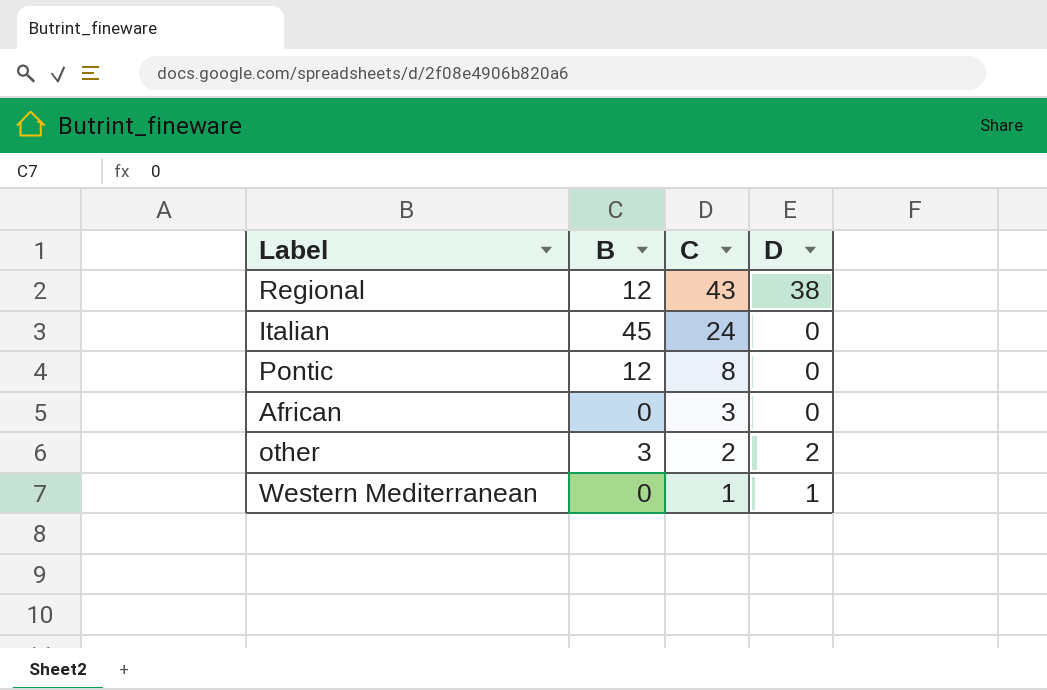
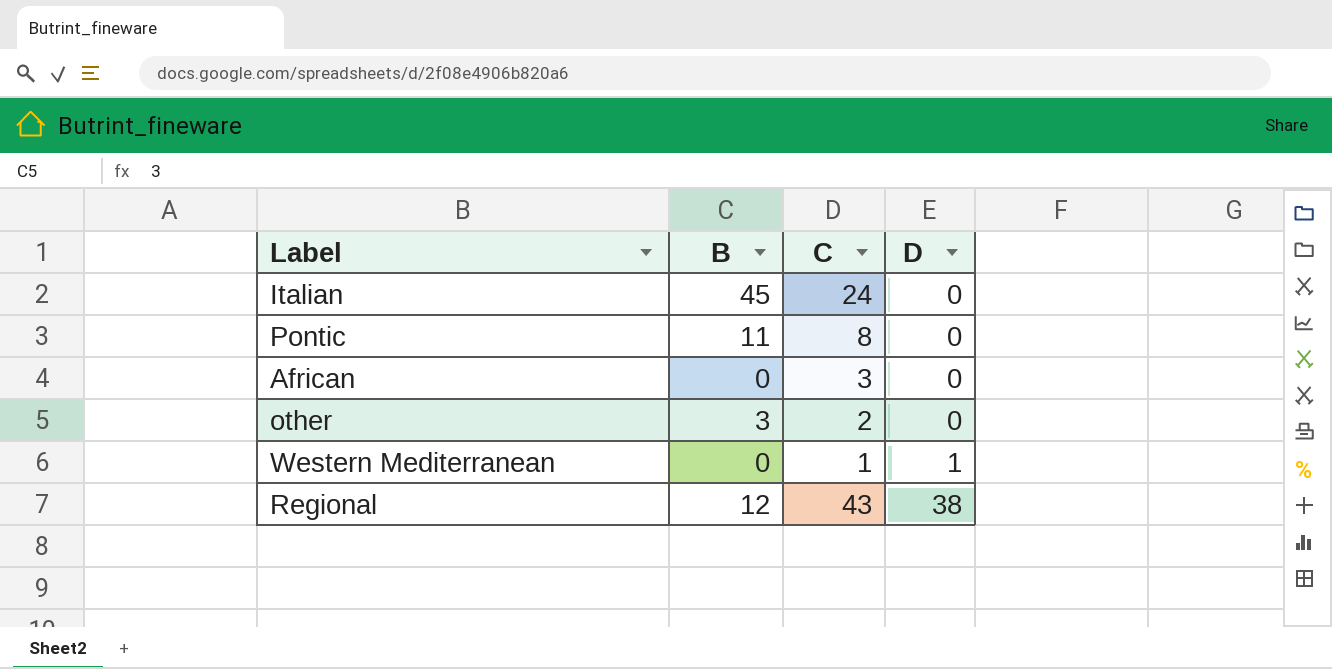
row order: C descending -> D ascending
Pontic | B: 12 -> 11
other | D: 2 -> 0

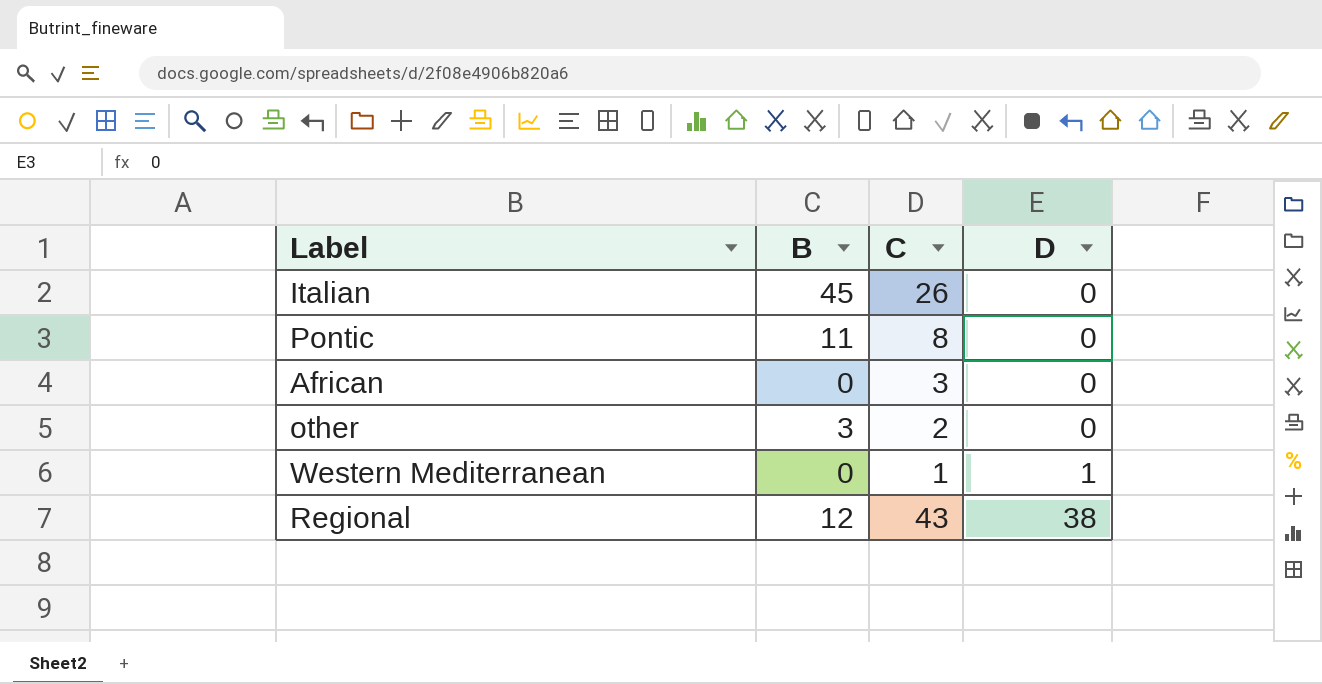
Italian | C: 24 -> 26

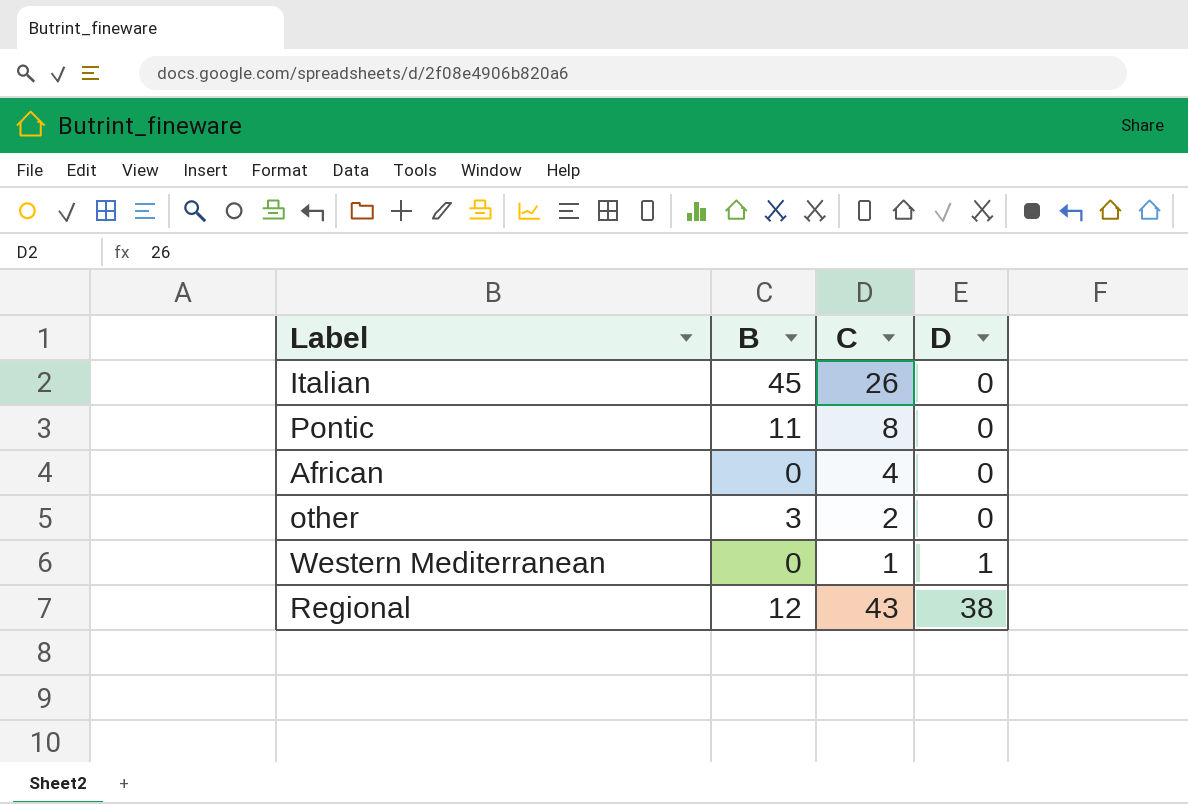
African | C: 3 -> 4

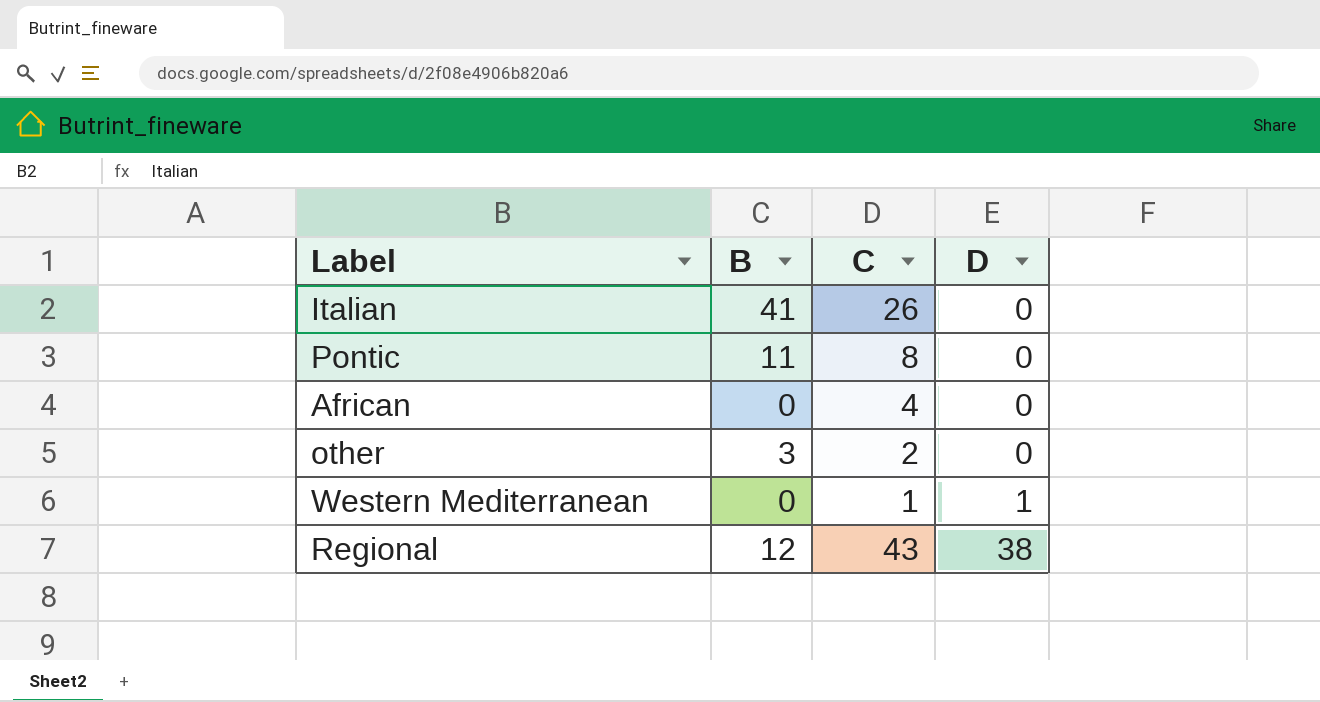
Italian | B: 45 -> 41

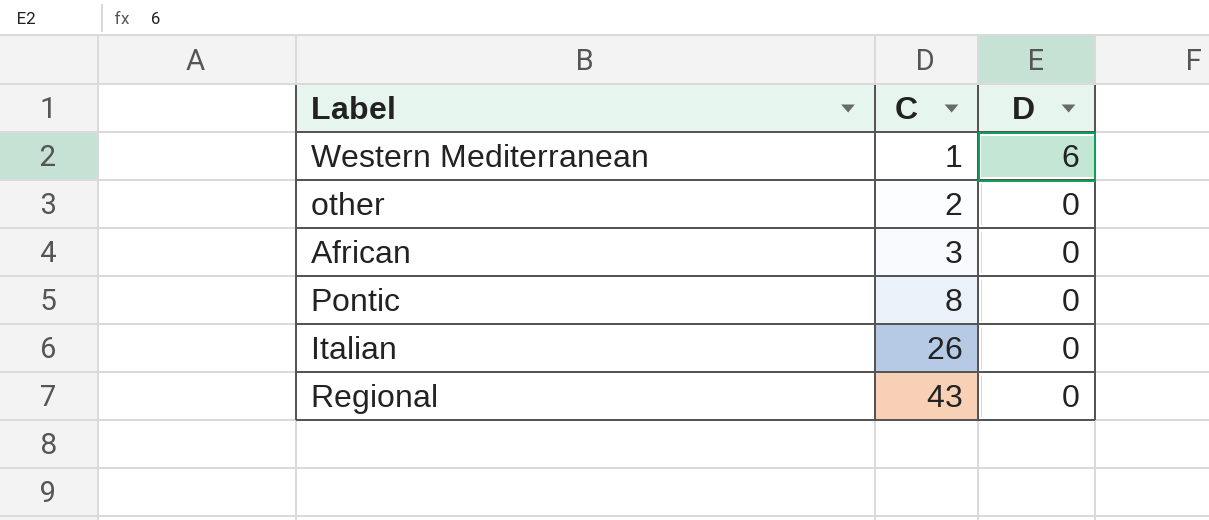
row order: D ascending -> C ascending
column B | position: 2 -> none
Western Mediterranean | D: 1 -> 6
African | C: 4 -> 3
Regional | D: 38 -> 0

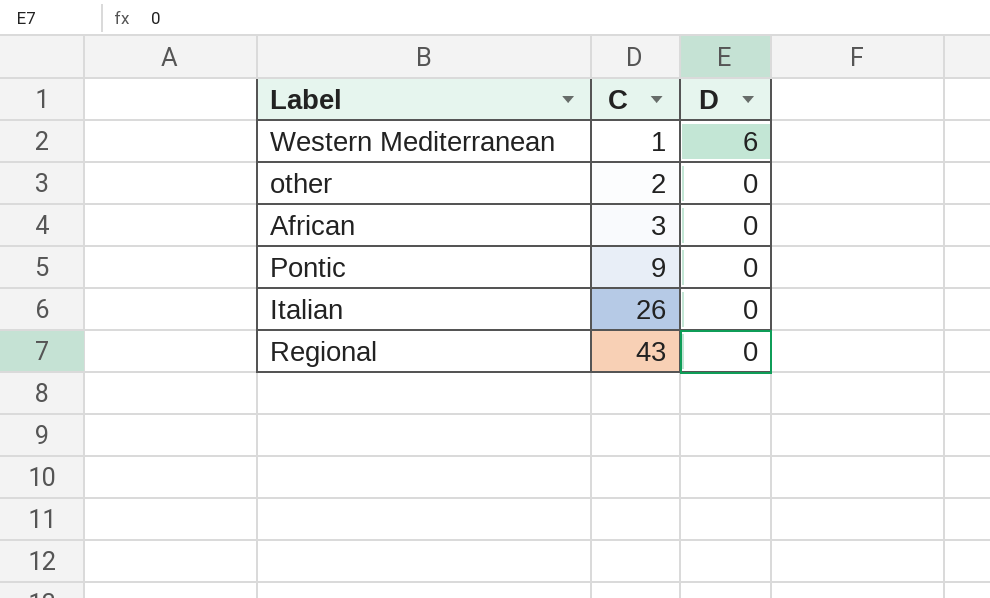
Pontic | C: 8 -> 9

